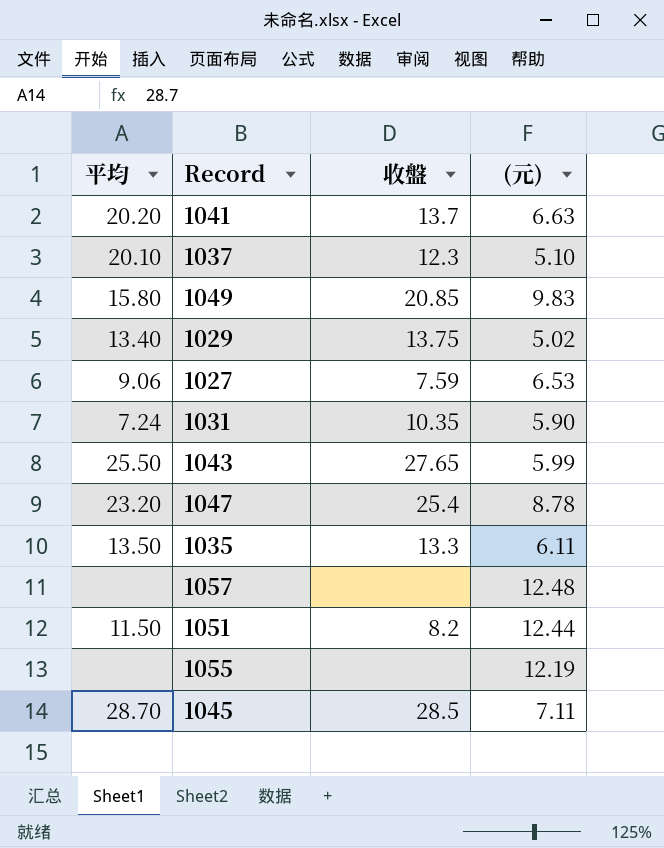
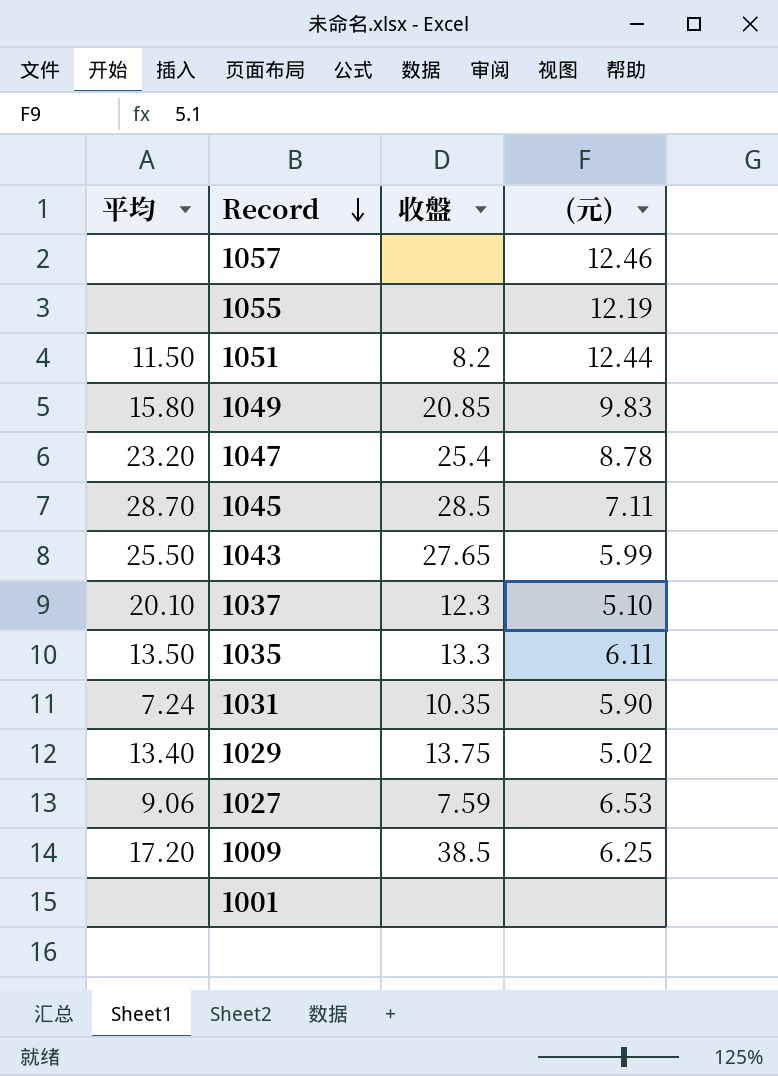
row order: none -> Record descending
row 1041: 20.20 | 13.7 | 6.63 -> none
1057 | (元): 12.48 -> 12.46
row 1009: none -> 17.20 | 38.5 | 6.25
row 1001: none -> none | none | none

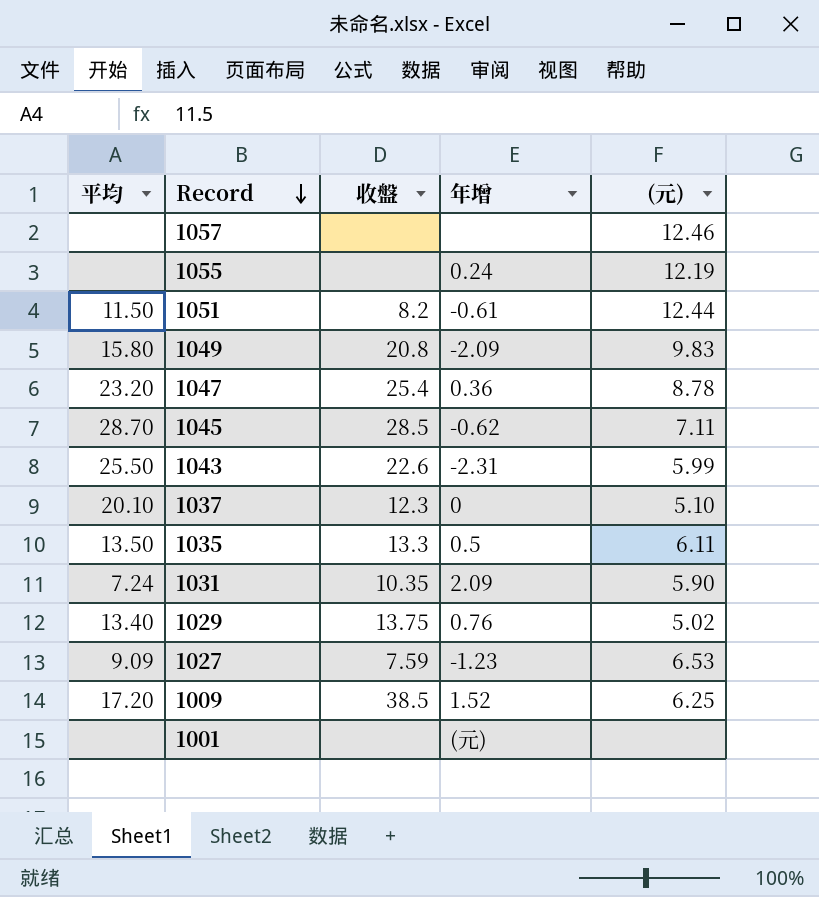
column 年增 | position: none -> 4
1049 | 收盤: 20.85 -> 20.8
1043 | 收盤: 27.65 -> 22.6
1027 | 平均: 9.06 -> 9.09

